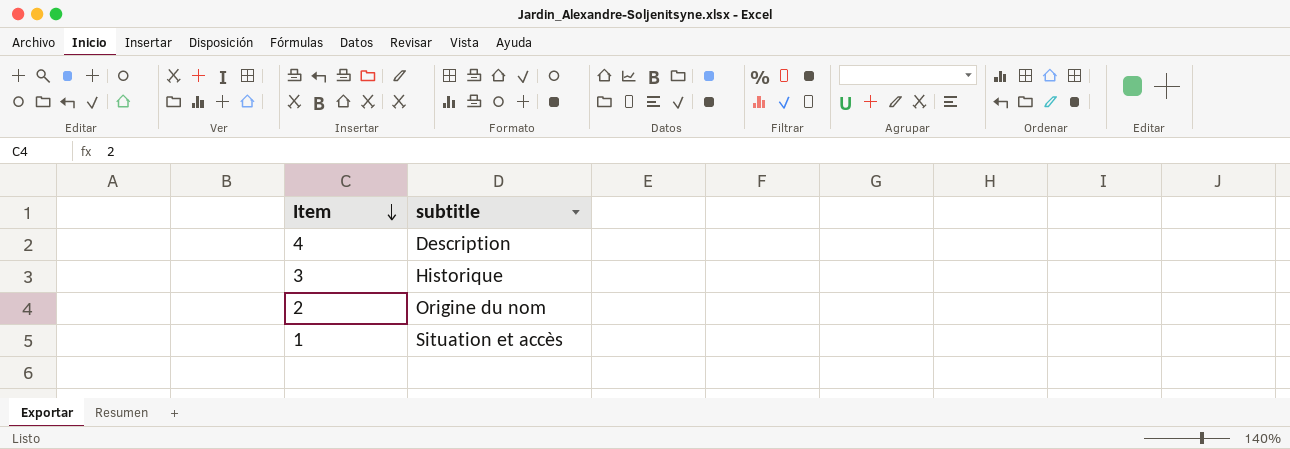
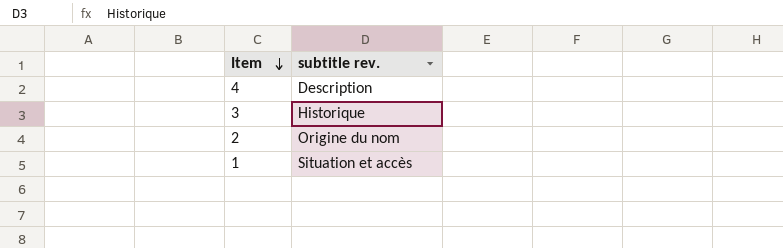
column name: subtitle -> subtitle rev.

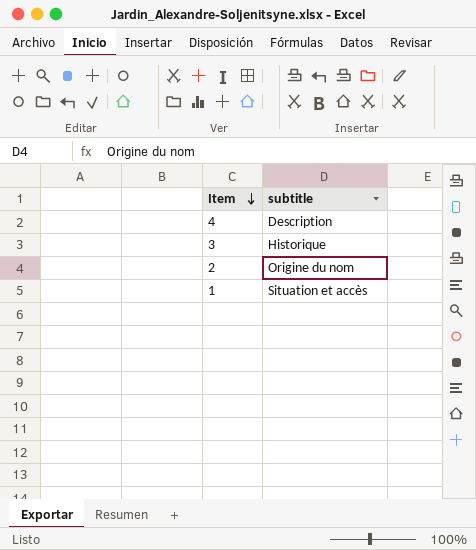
column name: subtitle rev. -> subtitle

